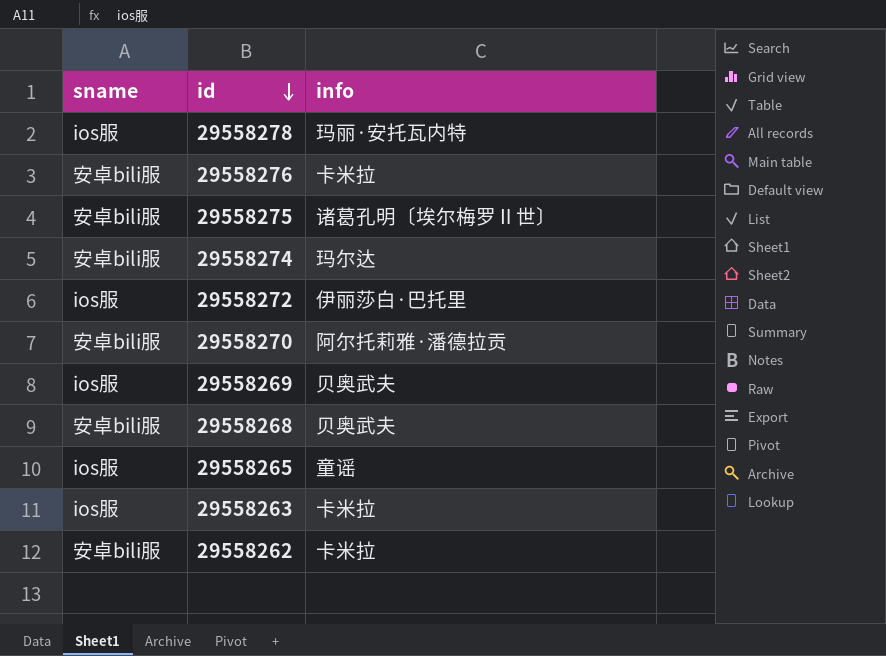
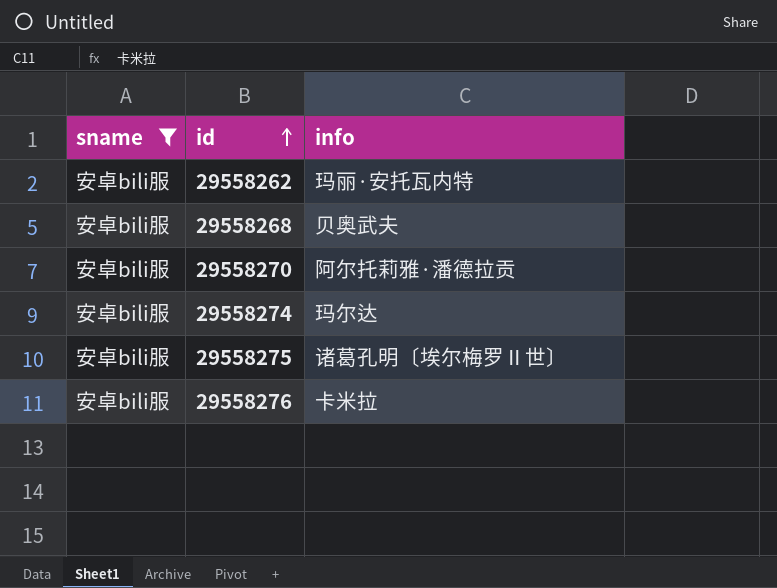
filter: none -> sname = 安卓bili服
row order: id descending -> id ascending
29558262 | info: 卡米拉 -> 玛丽·安托瓦内特

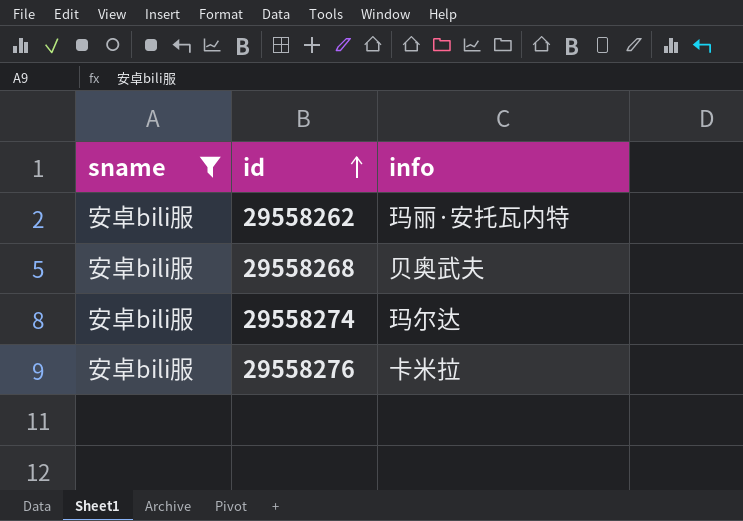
row 29558270: 安卓bili服 | 阿尔托莉雅·潘德拉贡 -> none
row 29558275: 安卓bili服 | 诸葛孔明〔埃尔梅罗Ⅱ世〕 -> none

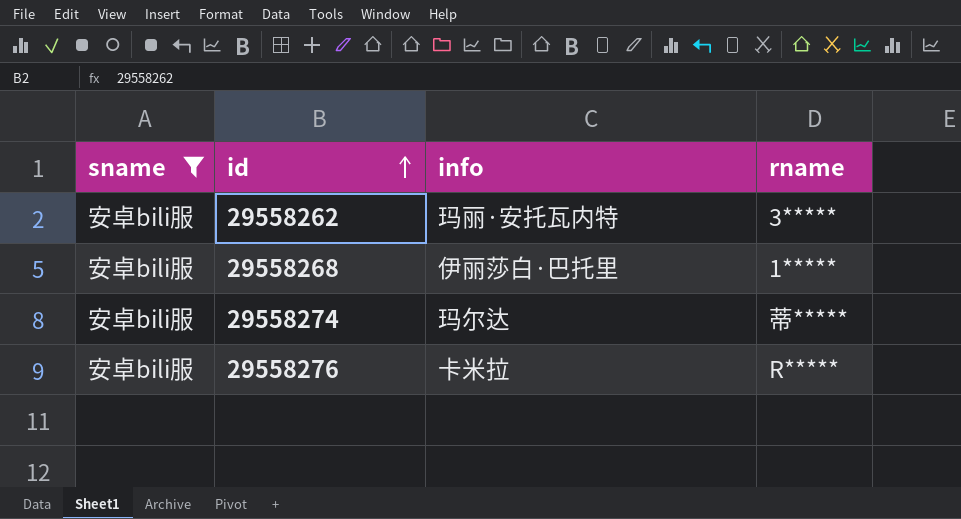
column rname | position: none -> 4
29558268 | info: 贝奥武夫 -> 伊丽莎白·巴托里

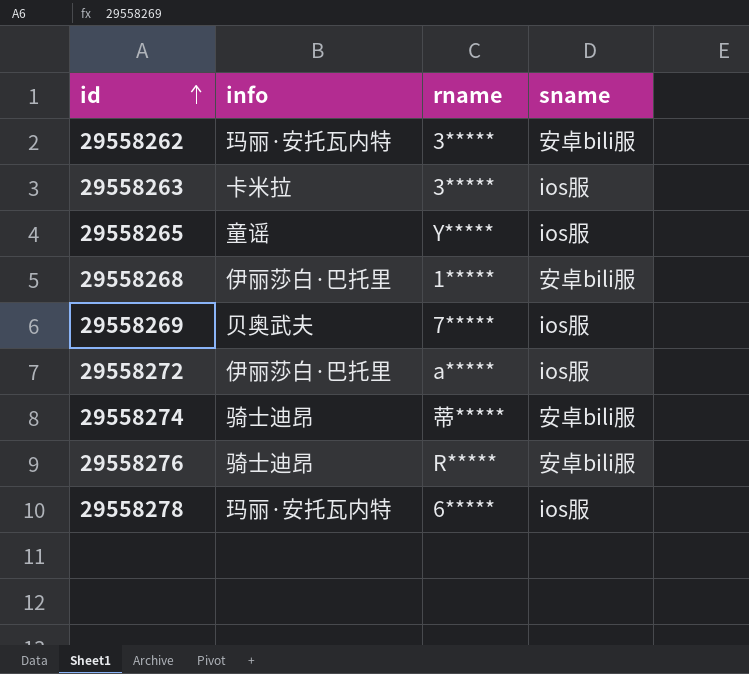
filter: sname = 安卓bili服 -> none
column sname | position: 1 -> 4
29558274 | info: 玛尔达 -> 骑士迪昂
29558276 | info: 卡米拉 -> 骑士迪昂

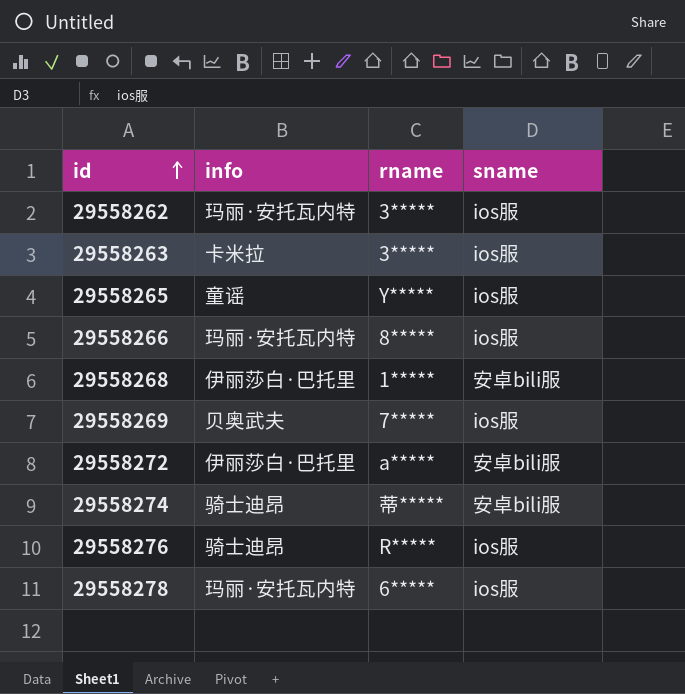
29558262 | sname: 安卓bili服 -> ios服
row 29558266: none -> 玛丽·安托瓦内特 | 8***** | ios服
29558272 | sname: ios服 -> 安卓bili服
29558276 | sname: 安卓bili服 -> ios服

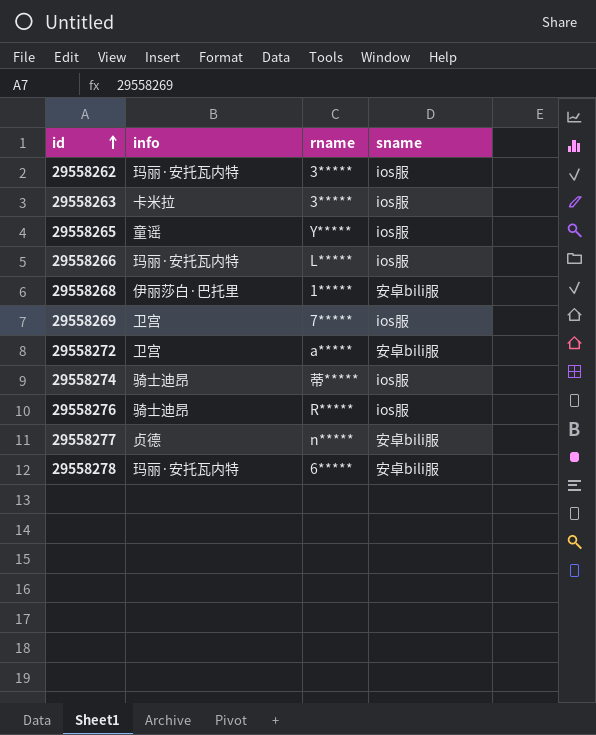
29558266 | rname: 8***** -> L*****
29558269 | info: 贝奥武夫 -> 卫宫
29558272 | info: 伊丽莎白·巴托里 -> 卫宫
29558274 | sname: 安卓bili服 -> ios服
row 29558277: none -> 贞德 | n***** | 安卓bili服
29558278 | sname: ios服 -> 安卓bili服

